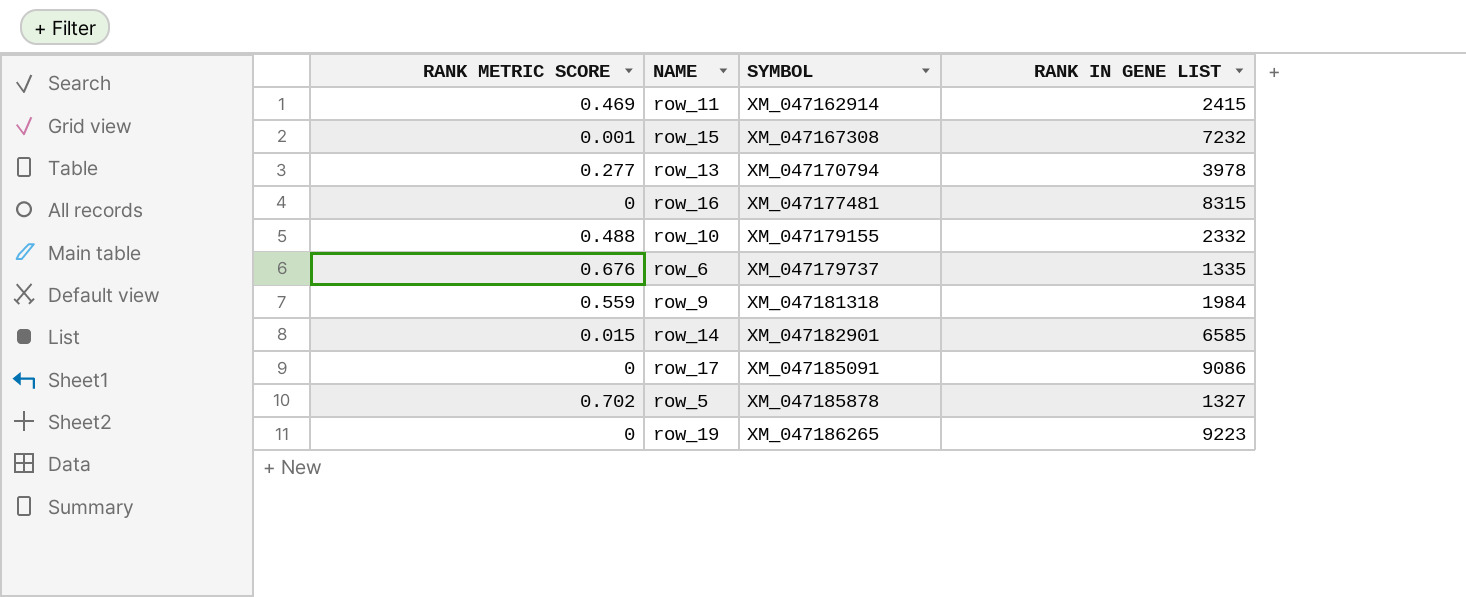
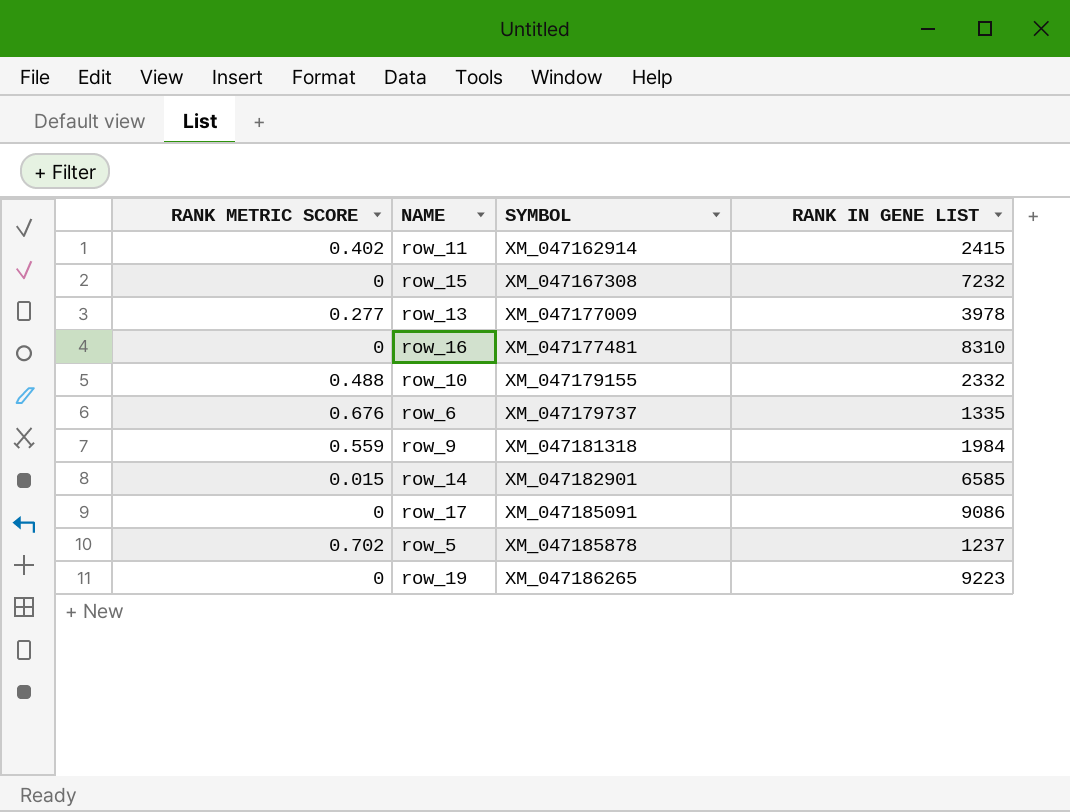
row_11 | RANK METRIC SCORE: 0.469 -> 0.402
row_15 | RANK METRIC SCORE: 0.001 -> 0
row_13 | SYMBOL: XM_047170794 -> XM_047177009
row_16 | RANK IN GENE LIST: 8315 -> 8310
row_5 | RANK IN GENE LIST: 1327 -> 1237

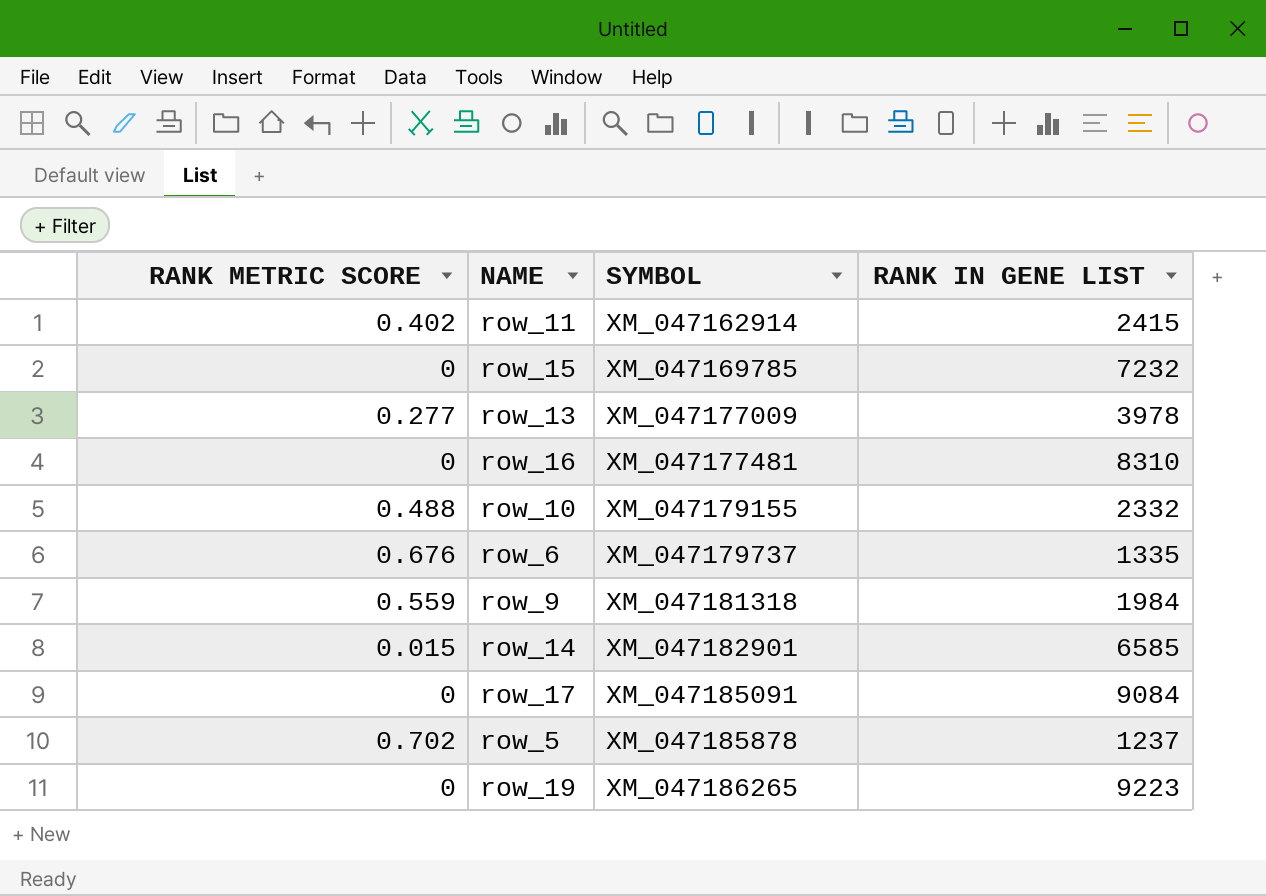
row_15 | SYMBOL: XM_047167308 -> XM_047169785
row_17 | RANK IN GENE LIST: 9086 -> 9084

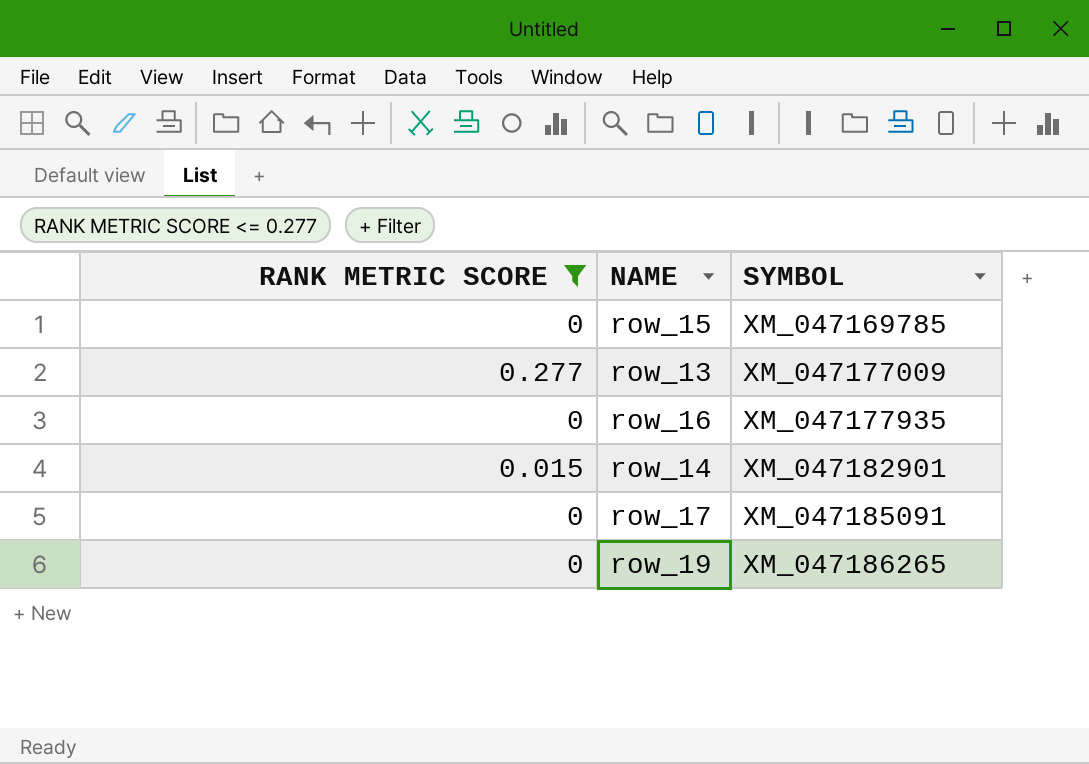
filter: none -> RANK METRIC SCORE <= 0.277
column RANK IN GENE LIST | position: 4 -> none
row_16 | SYMBOL: XM_047177481 -> XM_047177935

